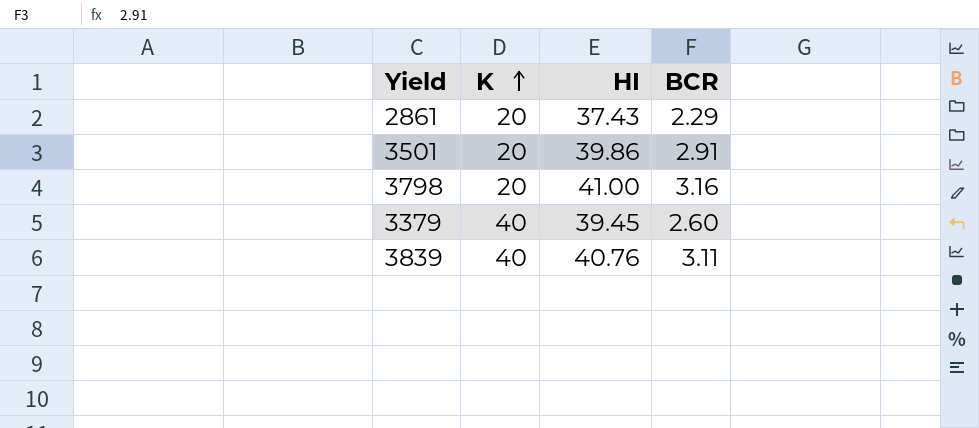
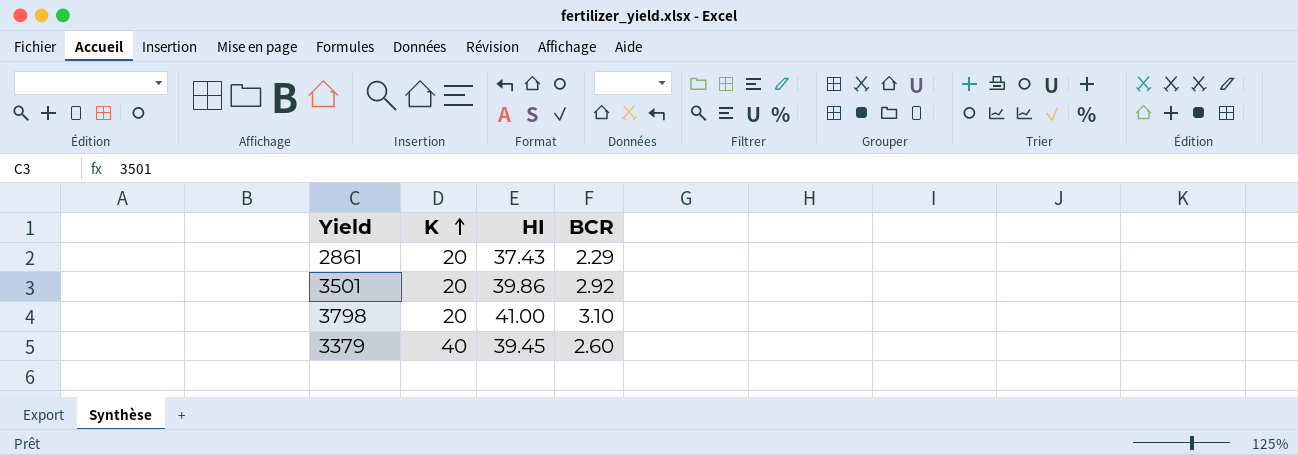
row 3839: 40 | 40.76 | 3.11 -> none
3501 | BCR: 2.91 -> 2.92
3798 | BCR: 3.16 -> 3.10

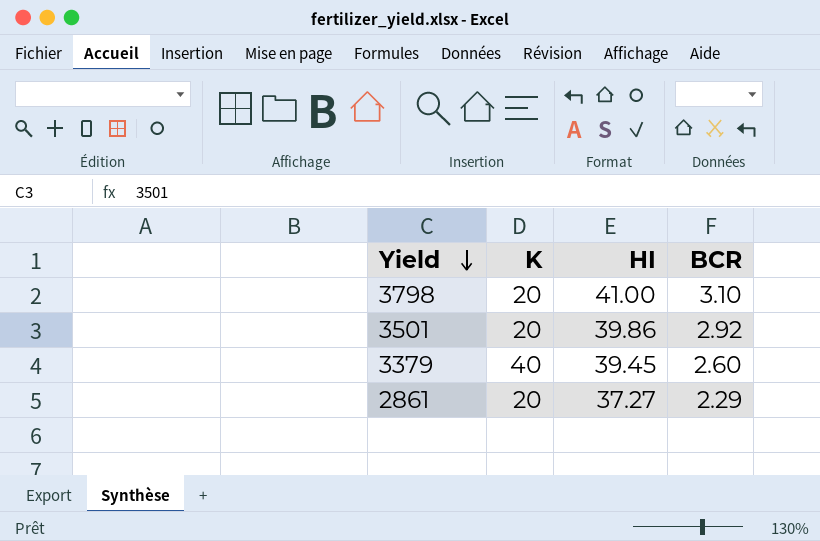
row order: K ascending -> Yield descending
2861 | HI: 37.43 -> 37.27

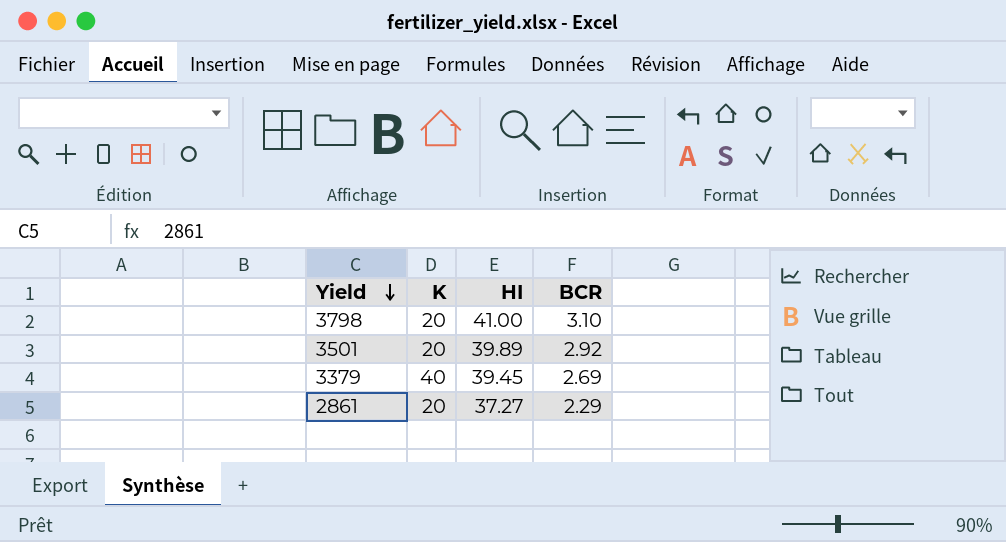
3501 | HI: 39.86 -> 39.89
3379 | BCR: 2.60 -> 2.69

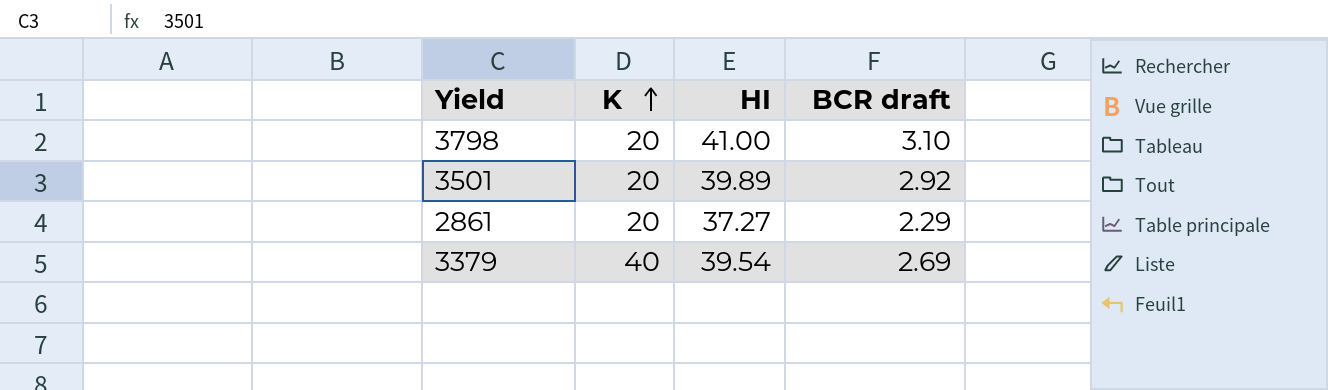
row order: Yield descending -> K ascending
column name: BCR -> BCR draft
3379 | HI: 39.45 -> 39.54

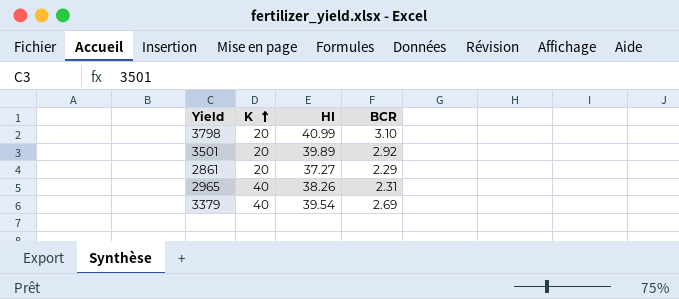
column name: BCR draft -> BCR
3798 | HI: 41.00 -> 40.99
row 2965: none -> 40 | 38.26 | 2.31

